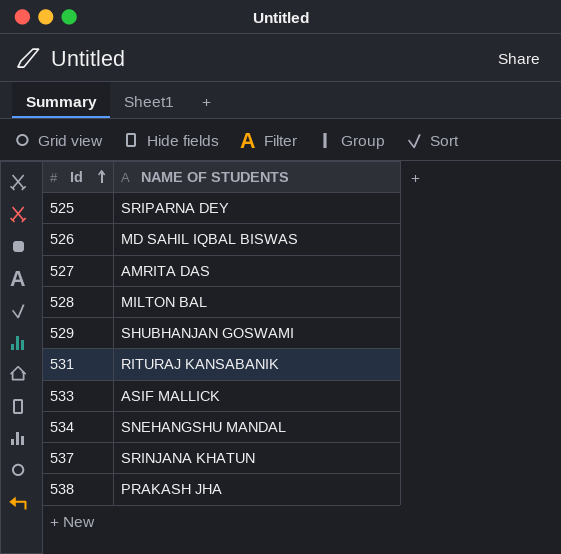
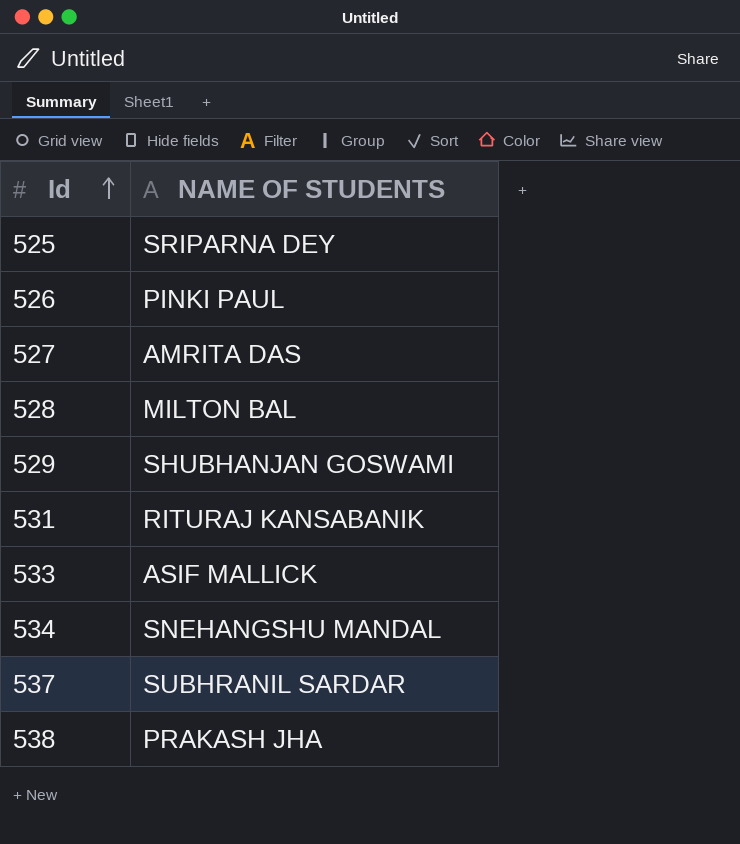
526 | NAME OF STUDENTS: MD SAHIL IQBAL BISWAS -> PINKI PAUL
537 | NAME OF STUDENTS: SRINJANA KHATUN -> SUBHRANIL SARDAR

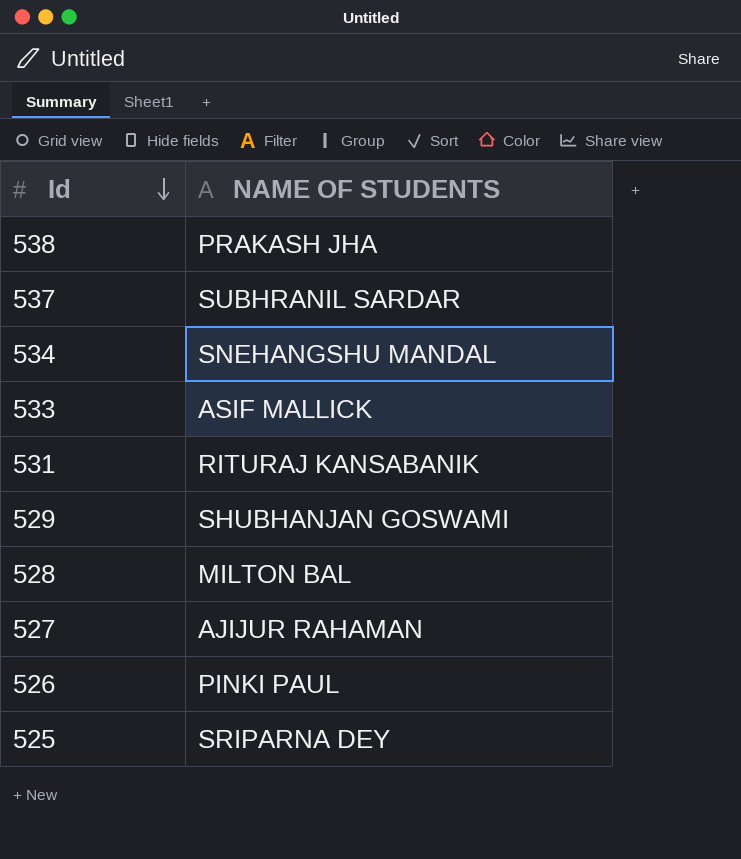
row order: Id ascending -> Id descending
527 | NAME OF STUDENTS: AMRITA DAS -> AJIJUR RAHAMAN

